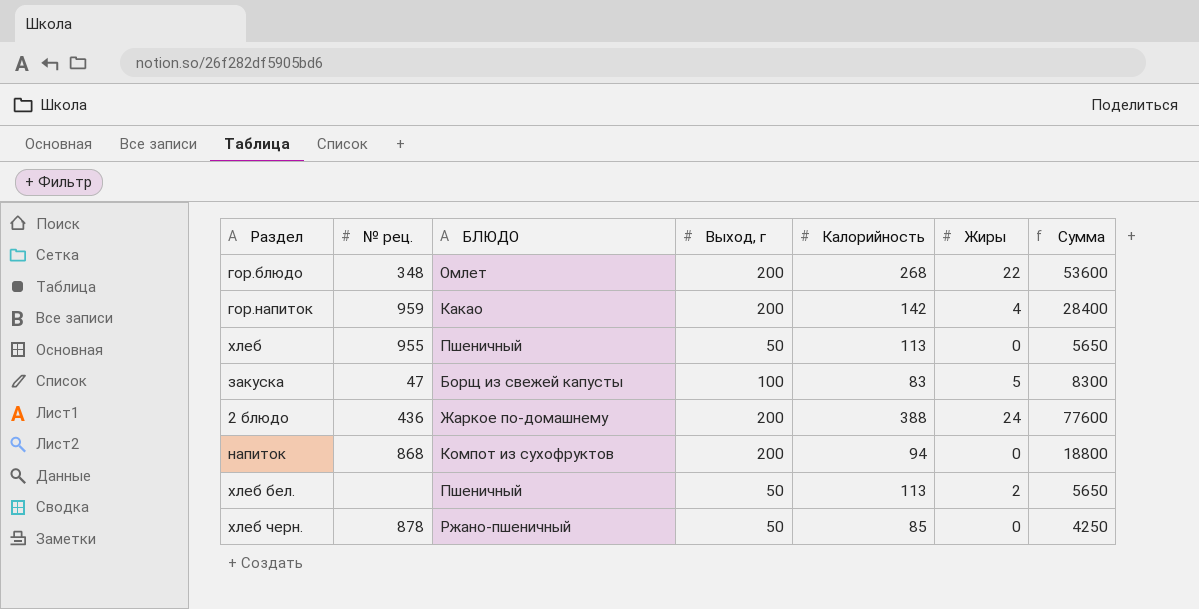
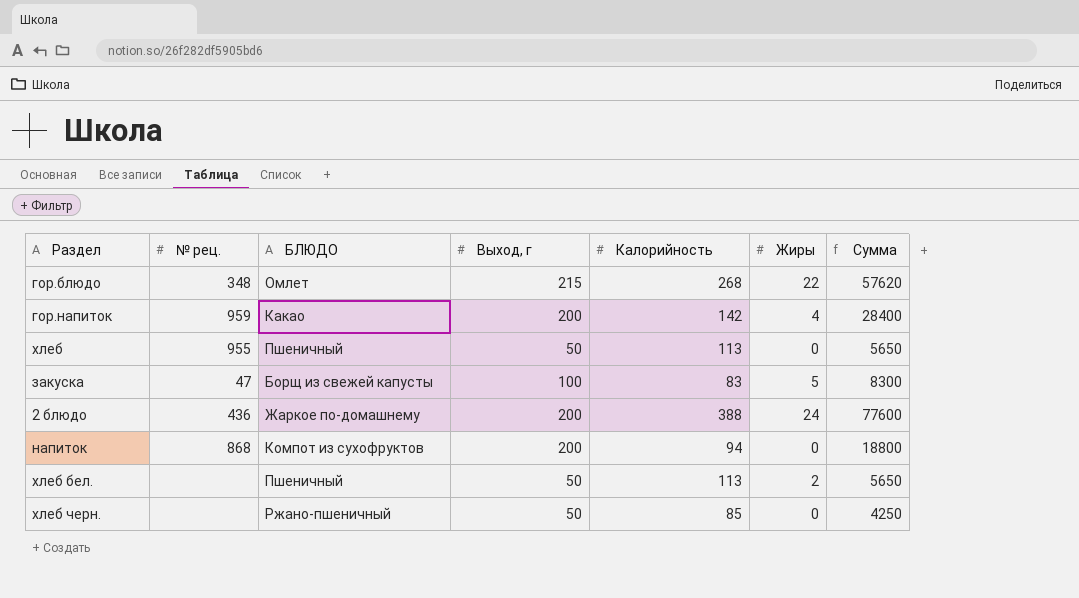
гор.блюдо | Выход, г: 200 -> 215
гор.блюдо | Сумма: 53600 -> 57620
хлеб черн. | № рец.: 878 -> none

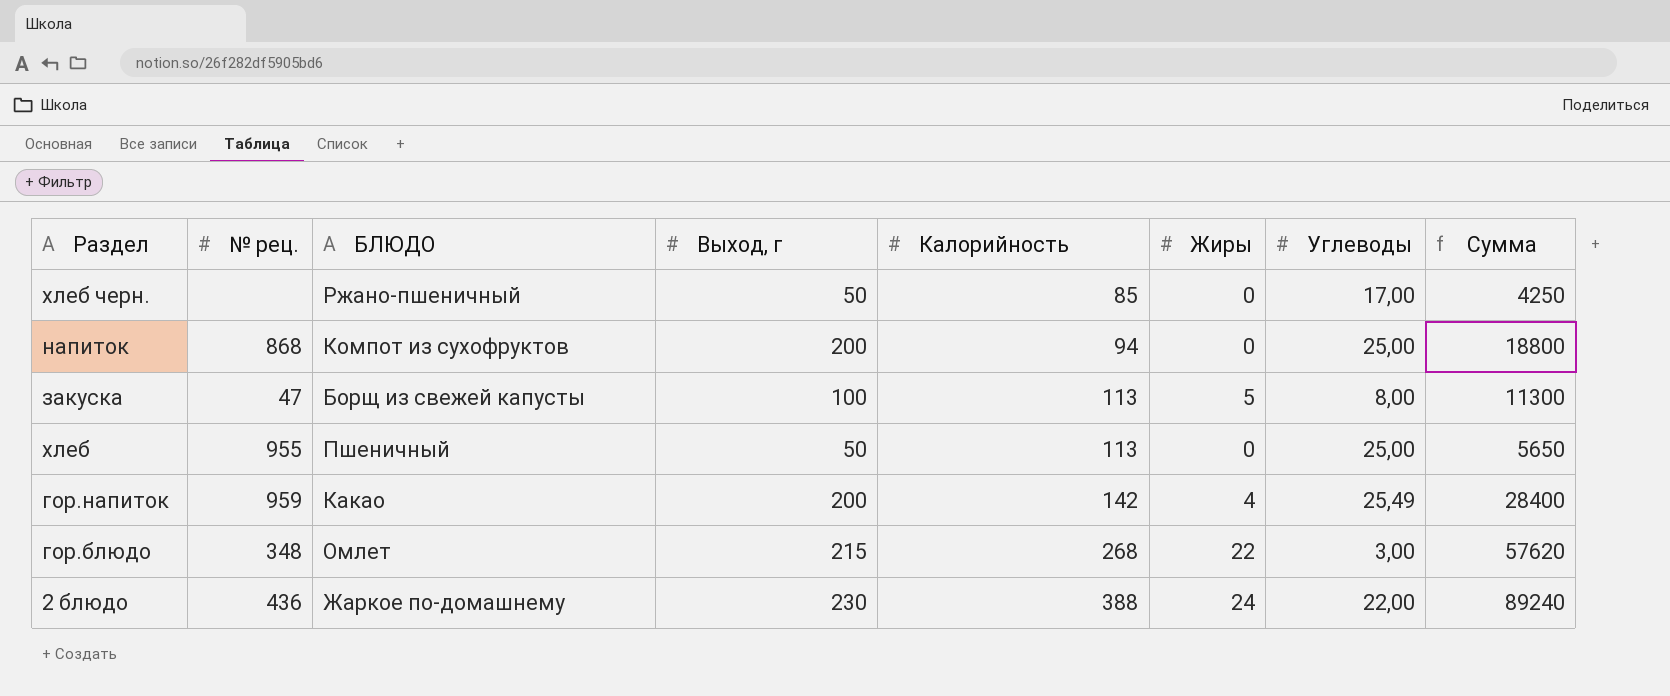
row order: none -> Калорийность ascending
column Углеводы | position: none -> 7
row хлеб бел.: none | Пшеничный | 50 | 113 | 2 | 5650 -> none
закуска | Калорийность: 83 -> 113
закуска | Сумма: 8300 -> 11300
2 блюдо | Выход, г: 200 -> 230
2 блюдо | Сумма: 77600 -> 89240

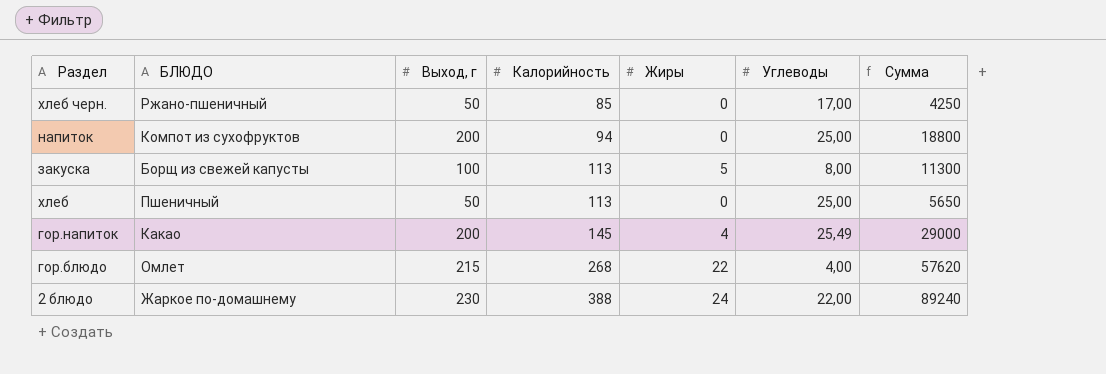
column № рец. | position: 2 -> none
гор.напиток | Калорийность: 142 -> 145
гор.напиток | Сумма: 28400 -> 29000
гор.блюдо | Углеводы: 3,00 -> 4,00

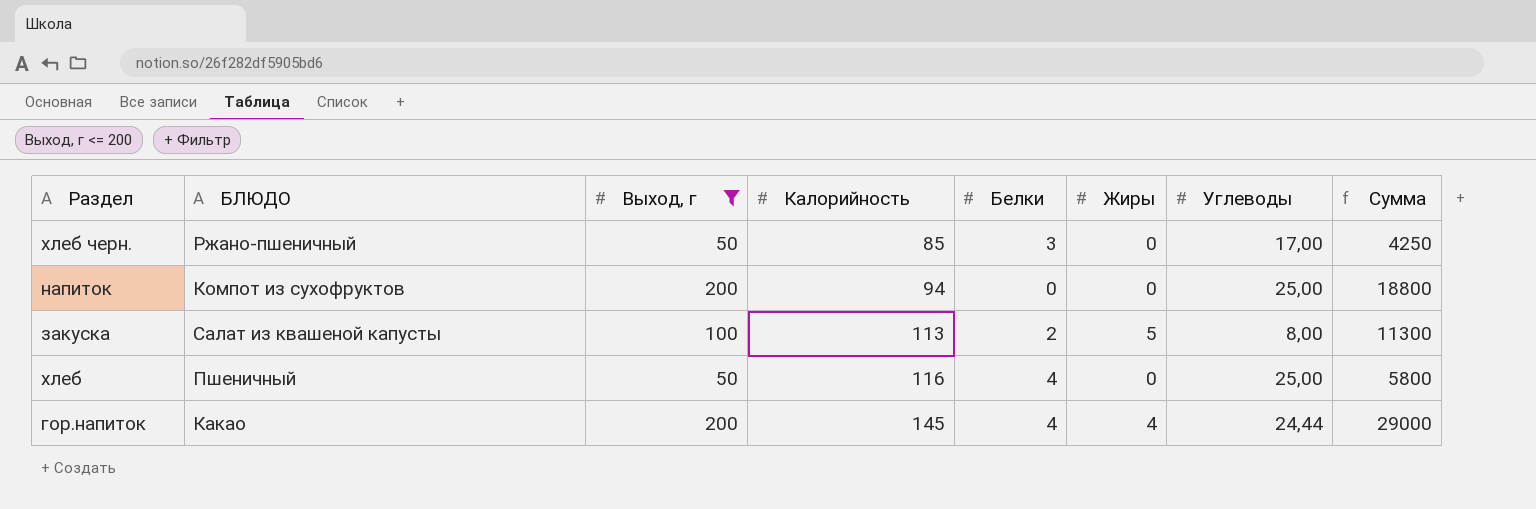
filter: none -> Выход, г <= 200
column Белки | position: none -> 5
закуска | БЛЮДО: Борщ из свежей капусты -> Салат из квашеной капусты
хлеб | Калорийность: 113 -> 116
хлеб | Сумма: 5650 -> 5800
гор.напиток | Углеводы: 25,49 -> 24,44

